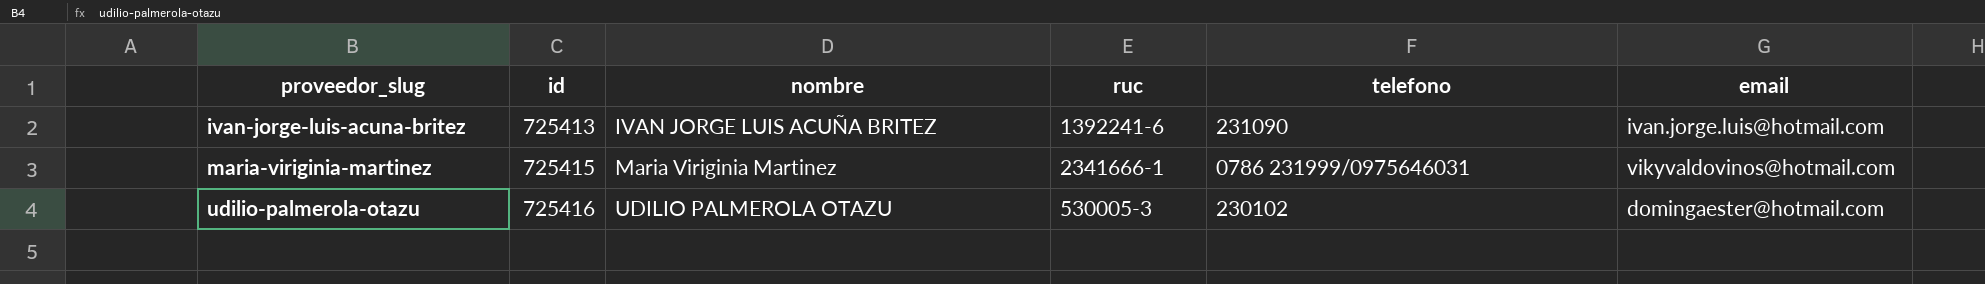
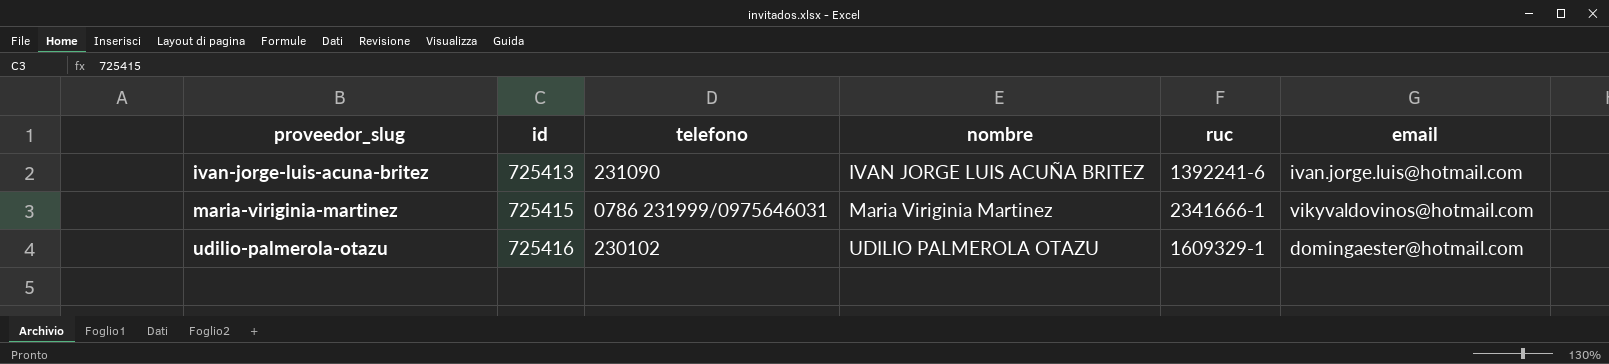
column telefono | position: 5 -> 3
udilio-palmerola-otazu | ruc: 530005-3 -> 1609329-1

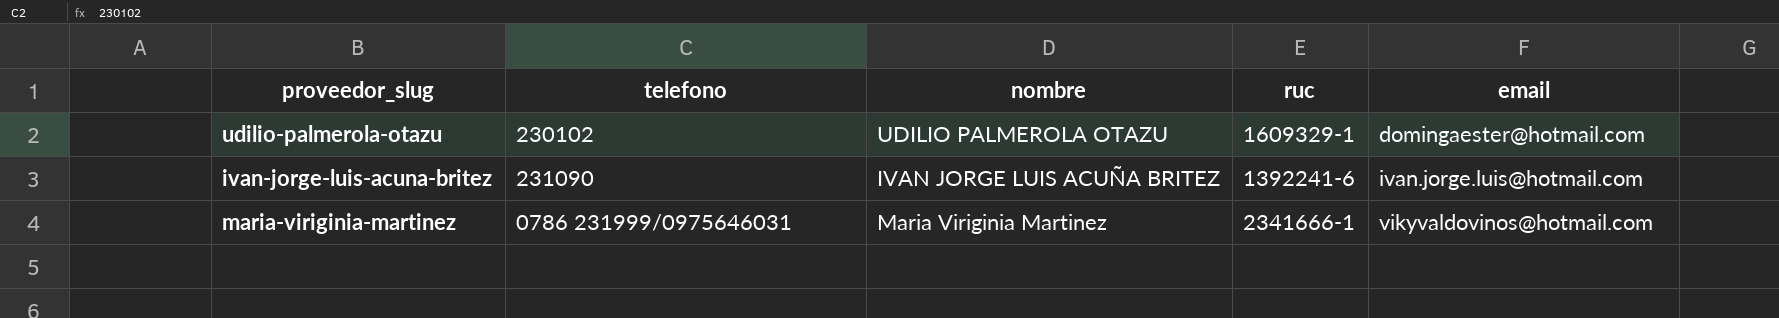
row order: proveedor_slug ascending -> email ascending
column id | position: 2 -> none

